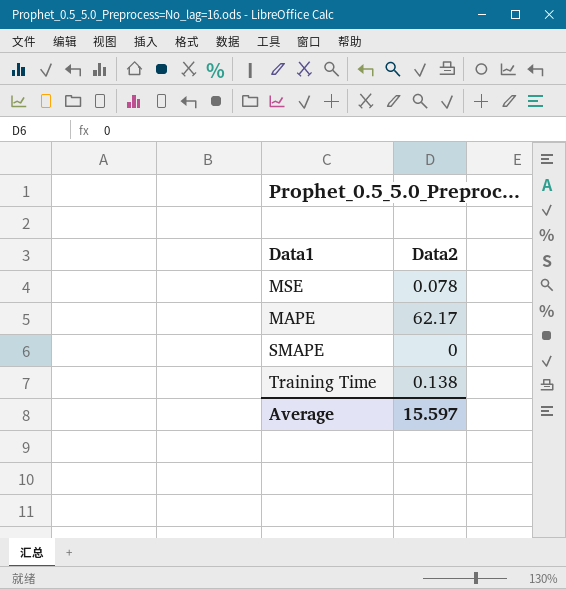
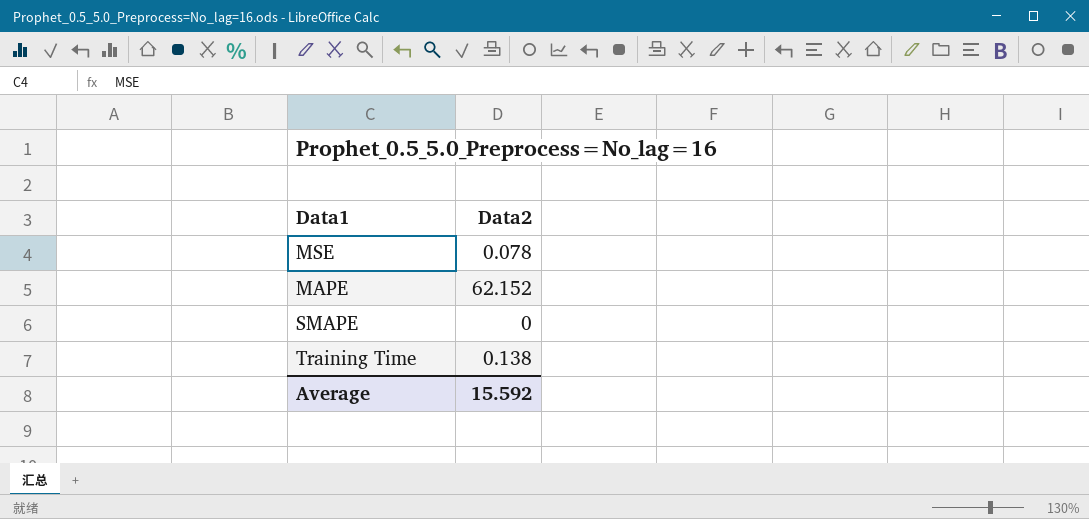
MAPE | Data2: 62.17 -> 62.152
Average | Data2: 15.597 -> 15.592

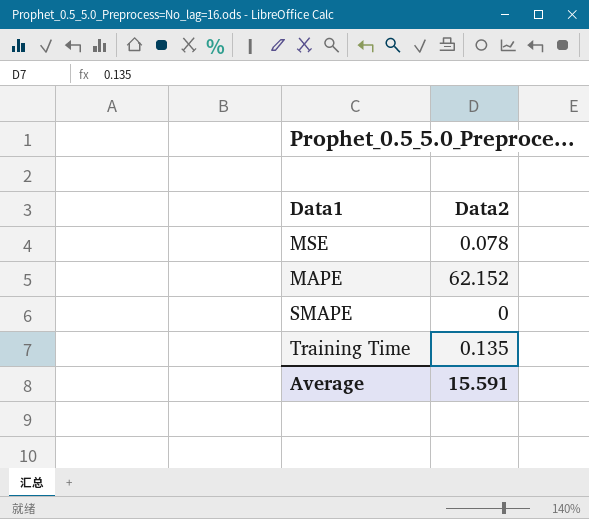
Training Time | Data2: 0.138 -> 0.135
Average | Data2: 15.592 -> 15.591

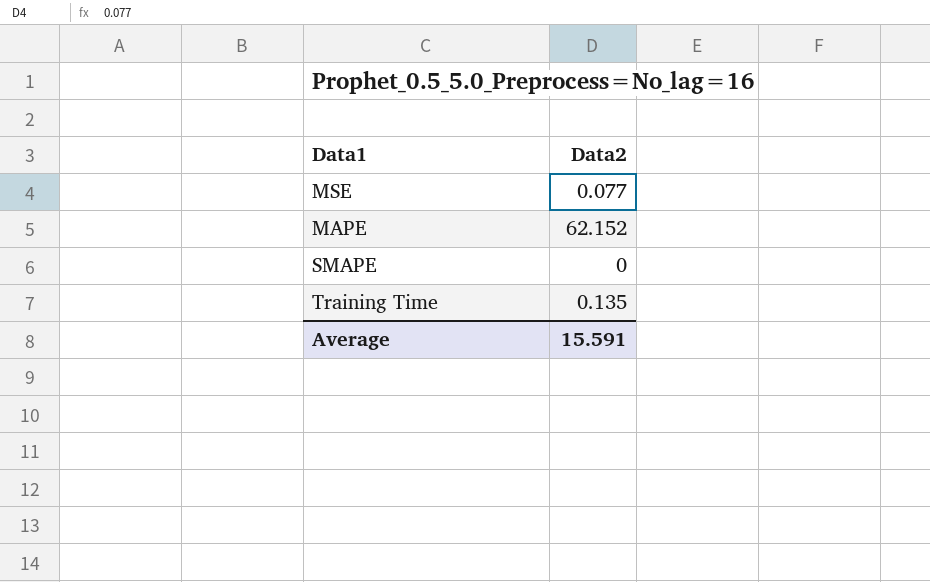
MSE | Data2: 0.078 -> 0.077

